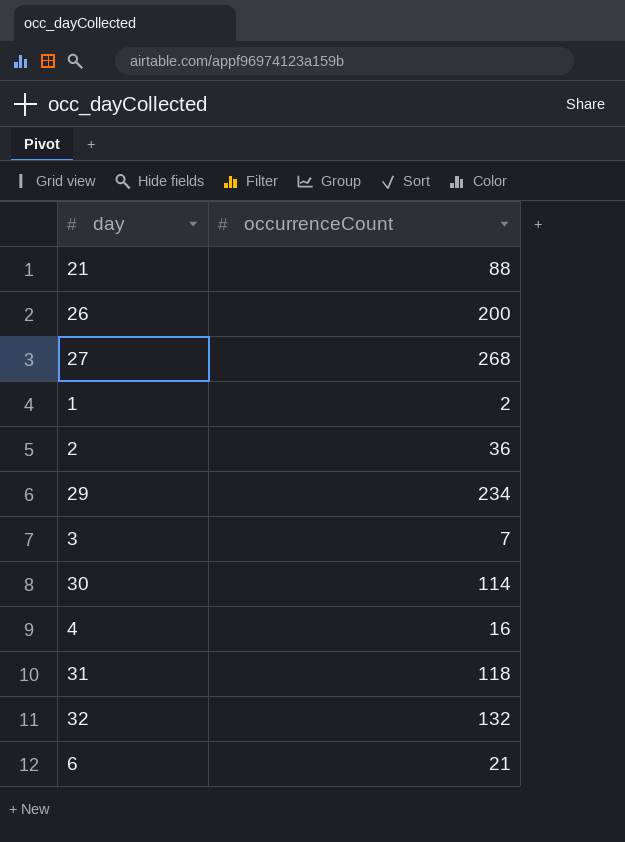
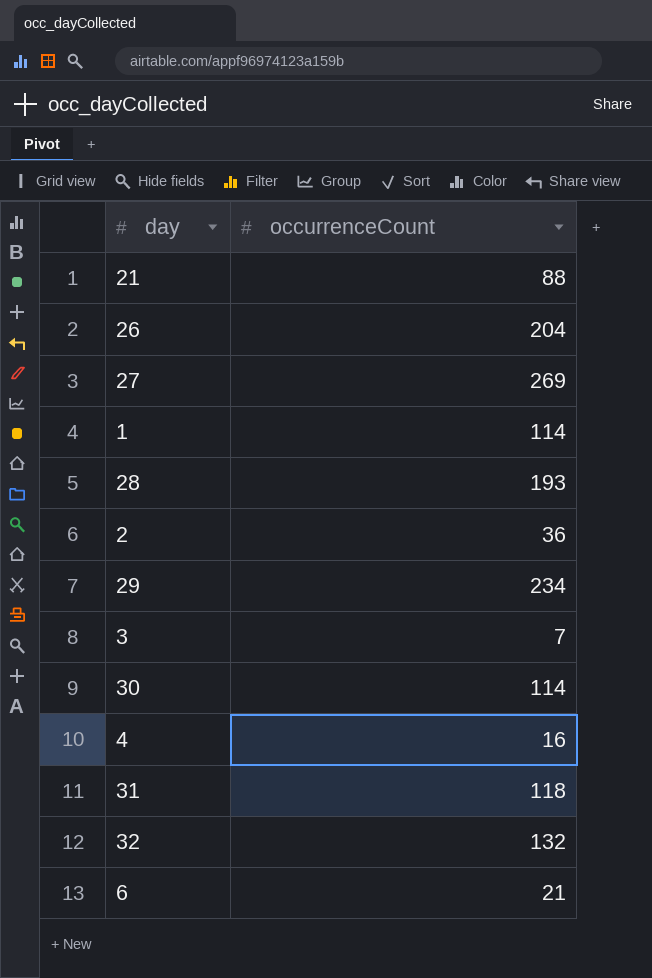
26 | occurrenceCount: 200 -> 204
27 | occurrenceCount: 268 -> 269
1 | occurrenceCount: 2 -> 114
row 28: none -> 193

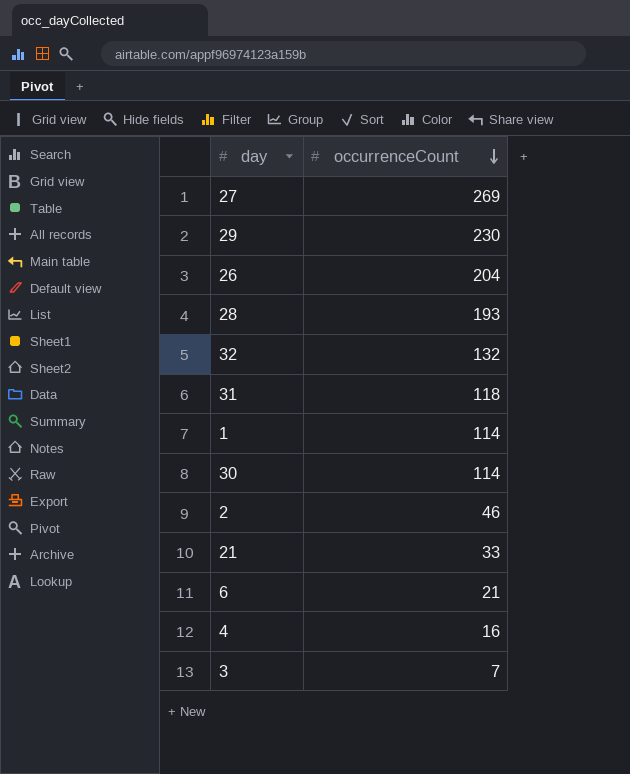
row order: none -> occurrenceCount descending
29 | occurrenceCount: 234 -> 230
2 | occurrenceCount: 36 -> 46
21 | occurrenceCount: 88 -> 33

